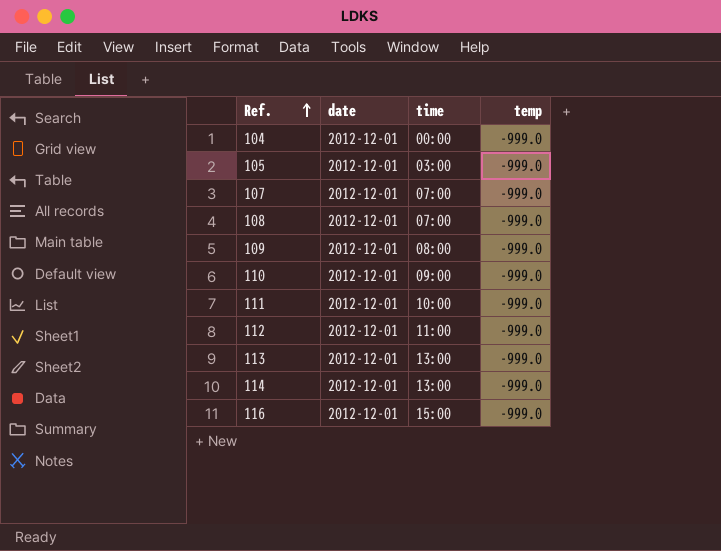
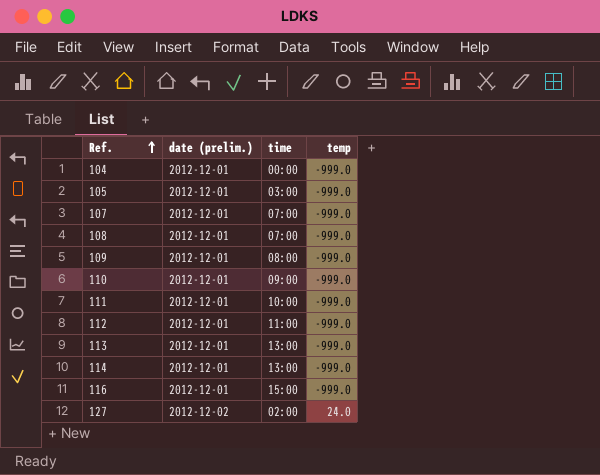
column name: date -> date (prelim.)
row 127: none -> 2012-12-02 | 02:00 | 24.0

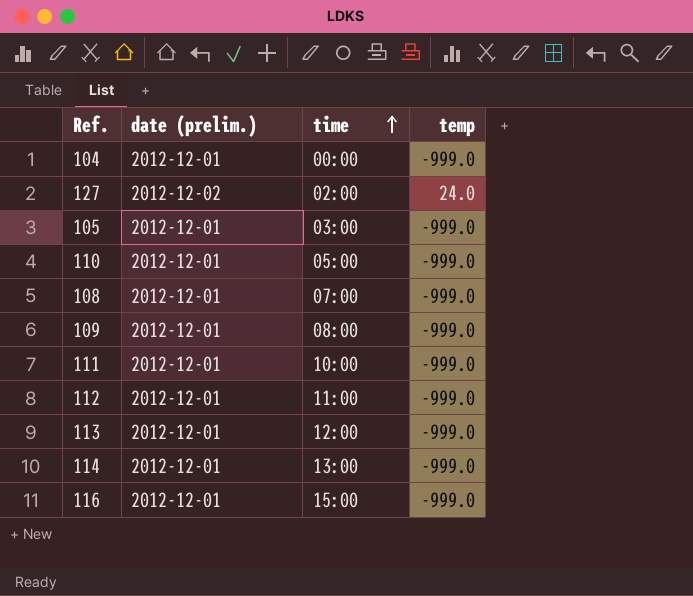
row order: Ref. ascending -> time ascending
row 107: 2012-12-01 | 07:00 | -999.0 -> none
110 | time: 09:00 -> 05:00
113 | time: 13:00 -> 12:00

